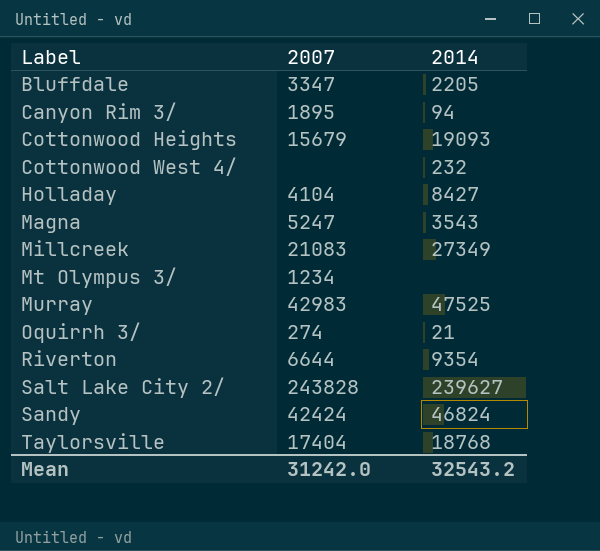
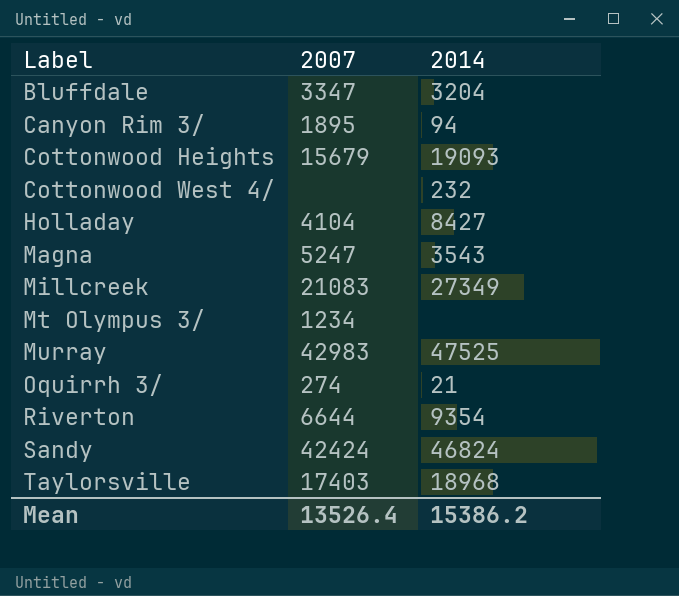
row Salt Lake City 2/: 243828 | 239627 -> none
Bluffdale | 2014: 2205 -> 3204
Taylorsville | 2007: 17404 -> 17403
Taylorsville | 2014: 18768 -> 18968
Mean | 2007: 31242.0 -> 13526.4
Mean | 2014: 32543.2 -> 15386.2

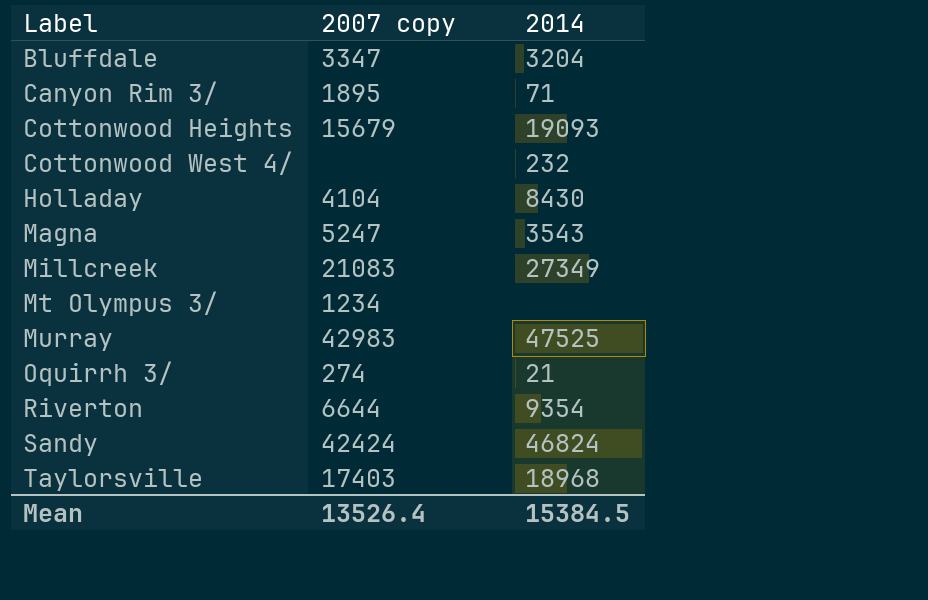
column name: 2007 -> 2007 copy
Canyon Rim 3/ | 2014: 94 -> 71
Holladay | 2014: 8427 -> 8430
Mean | 2014: 15386.2 -> 15384.5

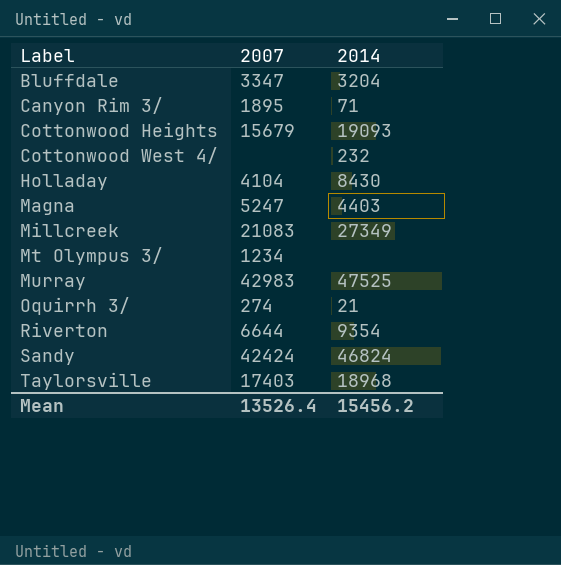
column name: 2007 copy -> 2007
Magna | 2014: 3543 -> 4403
Mean | 2014: 15384.5 -> 15456.2

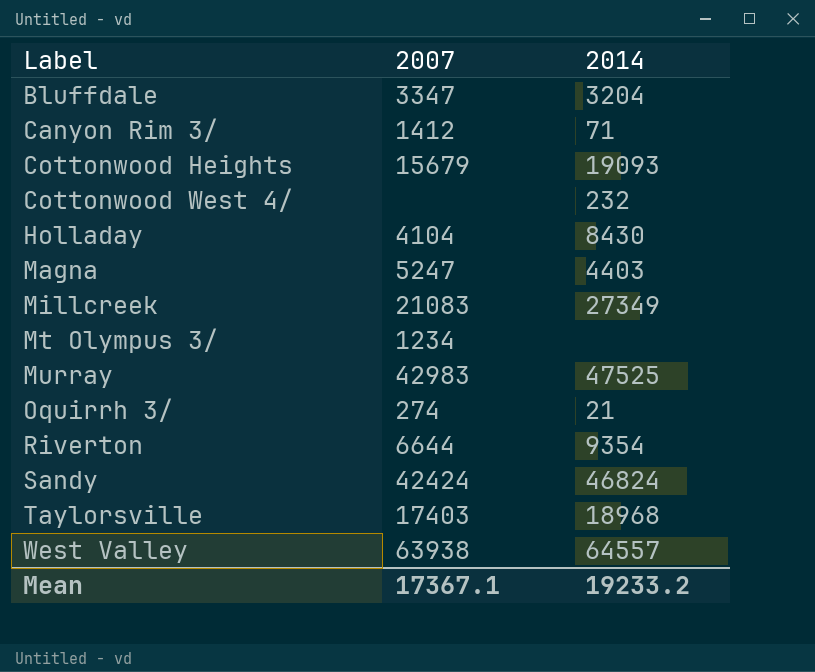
Canyon Rim 3/ | 2007: 1895 -> 1412
row West Valley: none -> 63938 | 64557
Mean | 2007: 13526.4 -> 17367.1
Mean | 2014: 15456.2 -> 19233.2

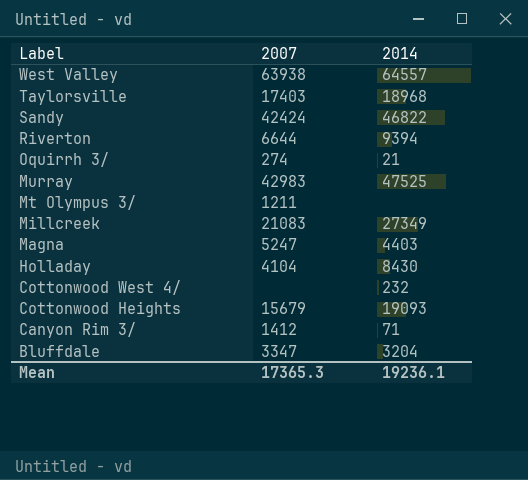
row order: Label ascending -> Label descending
Sandy | 2014: 46824 -> 46822
Riverton | 2014: 9354 -> 9394
Mt Olympus 3/ | 2007: 1234 -> 1211
Mean | 2007: 17367.1 -> 17365.3
Mean | 2014: 19233.2 -> 19236.1

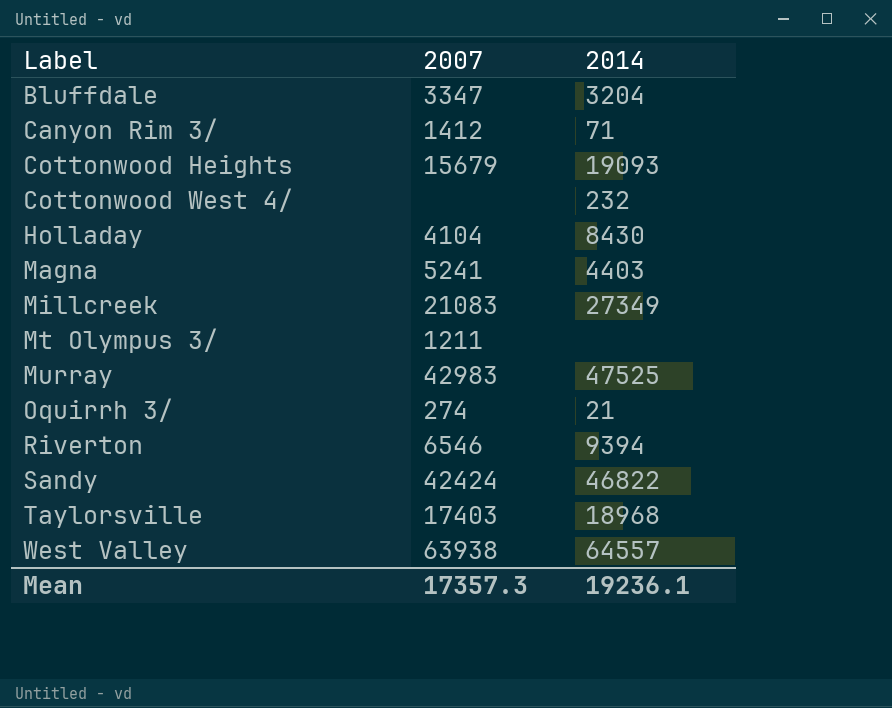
row order: Label descending -> Label ascending
Magna | 2007: 5247 -> 5241
Riverton | 2007: 6644 -> 6546
Mean | 2007: 17365.3 -> 17357.3

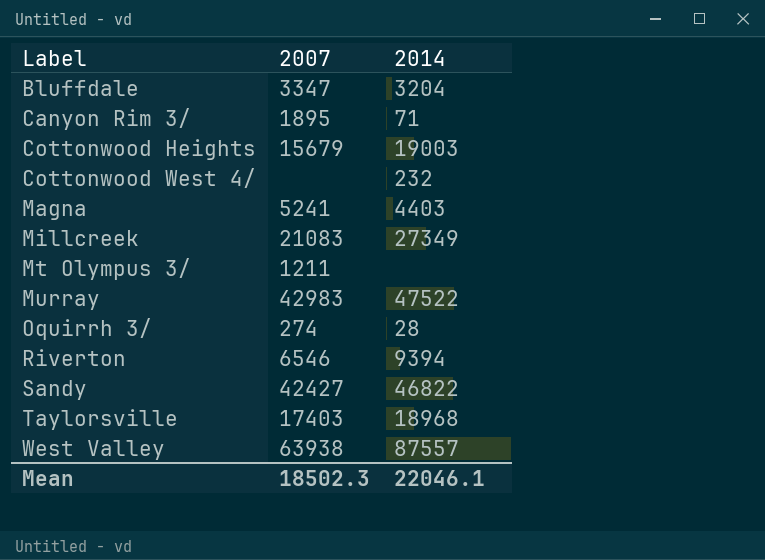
row Holladay: 4104 | 8430 -> none
Canyon Rim 3/ | 2007: 1412 -> 1895
Cottonwood Heights | 2014: 19093 -> 19003
Murray | 2014: 47525 -> 47522
Oquirrh 3/ | 2014: 21 -> 28
Sandy | 2007: 42424 -> 42427
West Valley | 2014: 64557 -> 87557
Mean | 2007: 17357.3 -> 18502.3
Mean | 2014: 19236.1 -> 22046.1

